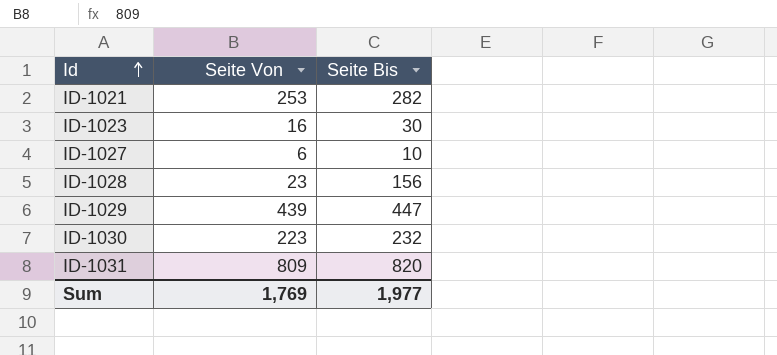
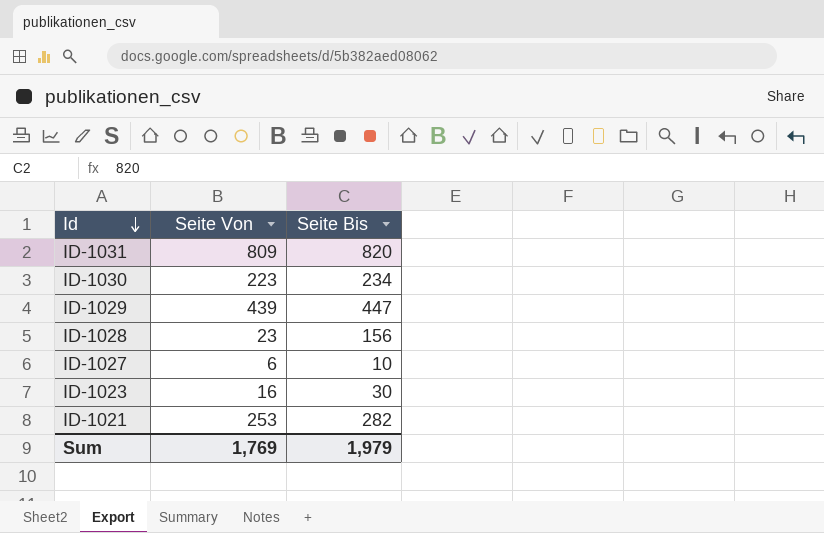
row order: Id ascending -> Id descending
ID-1030 | Seite Bis: 232 -> 234
Sum | Seite Bis: 1,977 -> 1,979

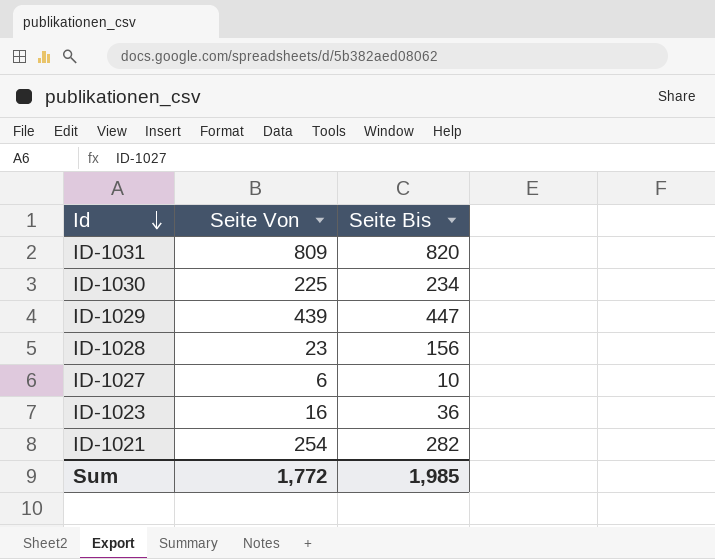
ID-1030 | Seite Von: 223 -> 225
ID-1023 | Seite Bis: 30 -> 36
ID-1021 | Seite Von: 253 -> 254
Sum | Seite Von: 1,769 -> 1,772
Sum | Seite Bis: 1,979 -> 1,985

